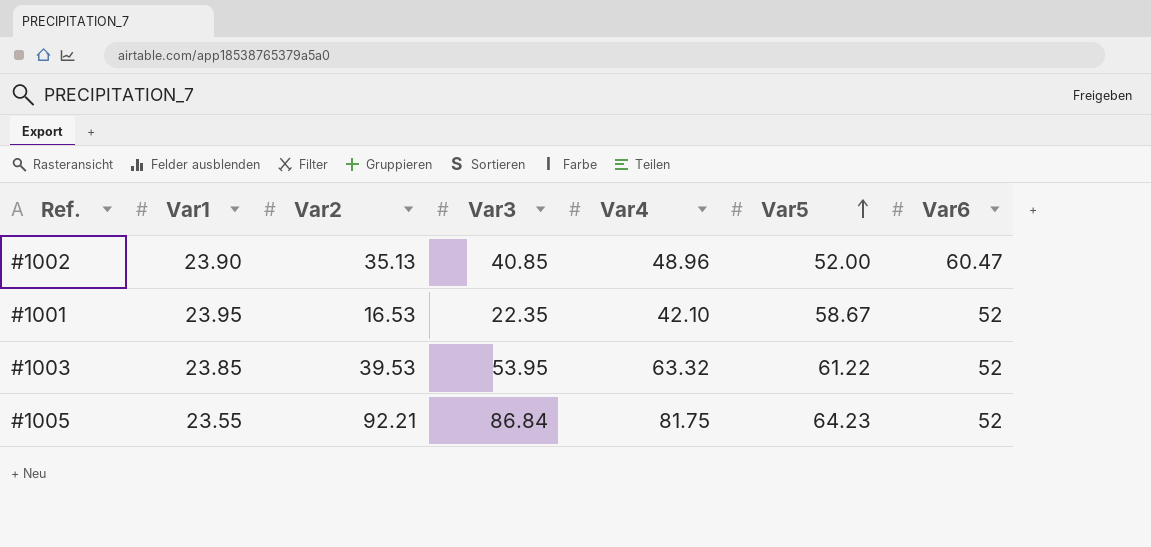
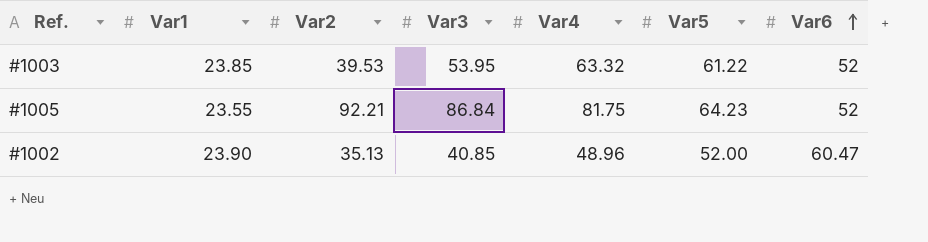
row order: Var5 ascending -> Var6 ascending
row #1001: 23.95 | 16.53 | 22.35 | 42.10 | 58.67 | 52 -> none

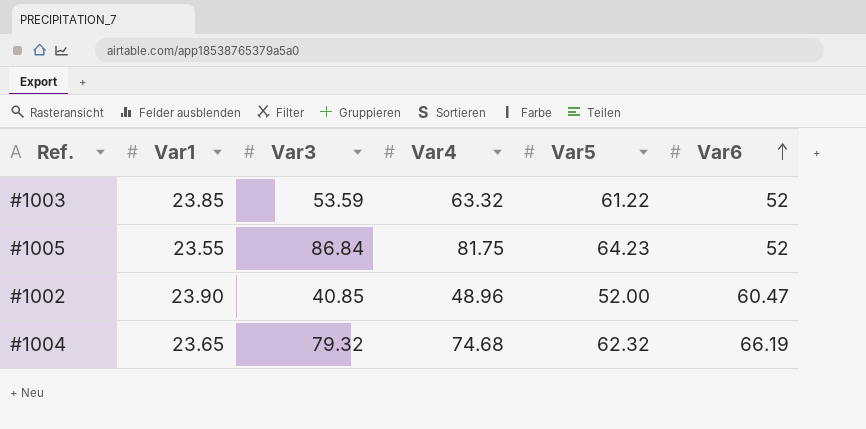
column Var2 | position: 3 -> none
#1003 | Var3: 53.95 -> 53.59
row #1004: none -> 23.65 | 79.32 | 74.68 | 62.32 | 66.19

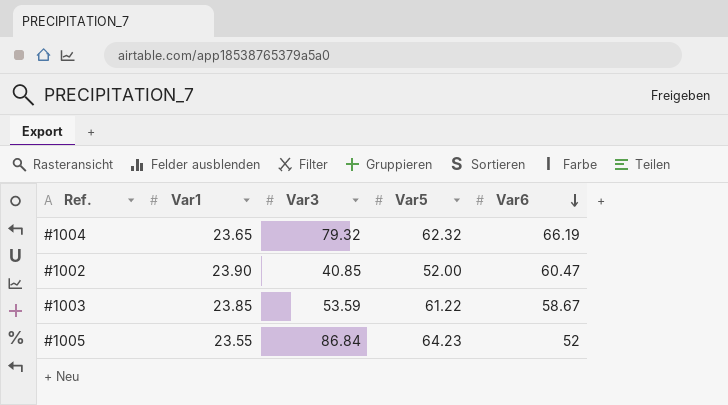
row order: Var6 ascending -> Var6 descending
column Var4 | position: 4 -> none
#1003 | Var6: 52 -> 58.67

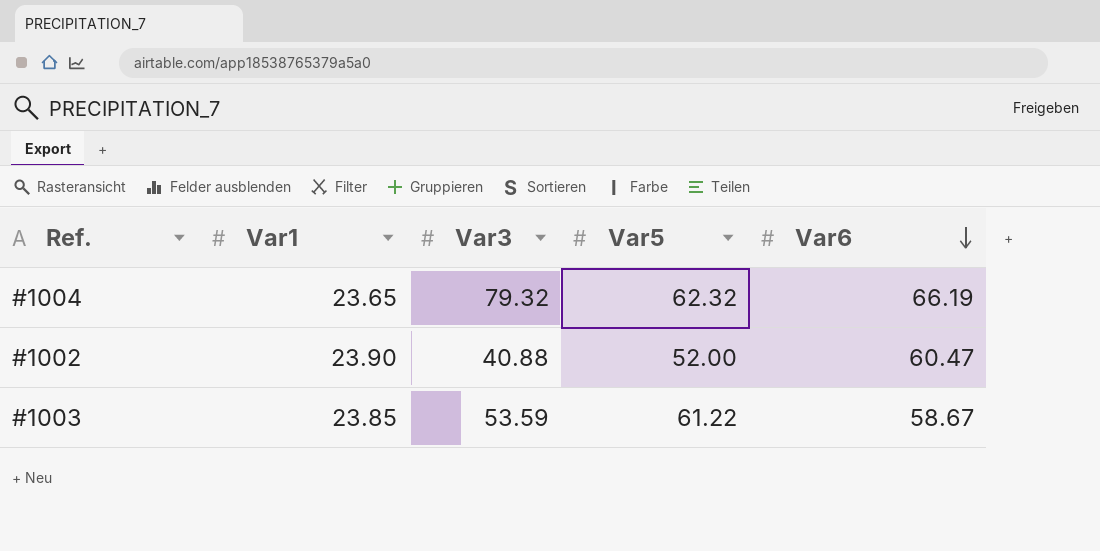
row #1005: 23.55 | 86.84 | 64.23 | 52 -> none
#1002 | Var3: 40.85 -> 40.88

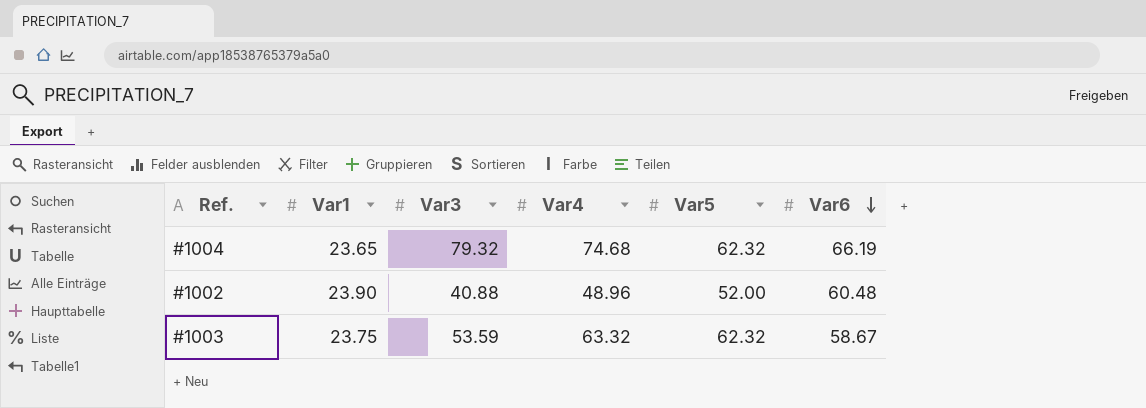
column Var4 | position: none -> 4
#1002 | Var6: 60.47 -> 60.48
#1003 | Var1: 23.85 -> 23.75
#1003 | Var5: 61.22 -> 62.32

